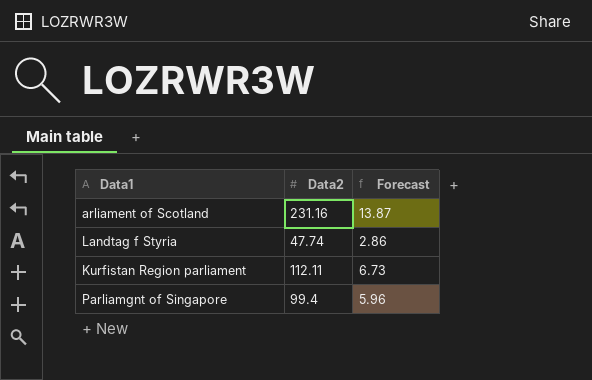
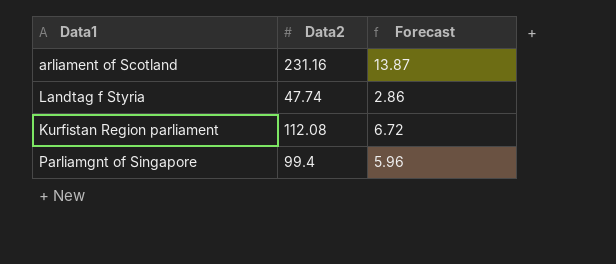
Kurfistan Region parliament | Data2: 112.11 -> 112.08
Kurfistan Region parliament | Forecast: 6.73 -> 6.72

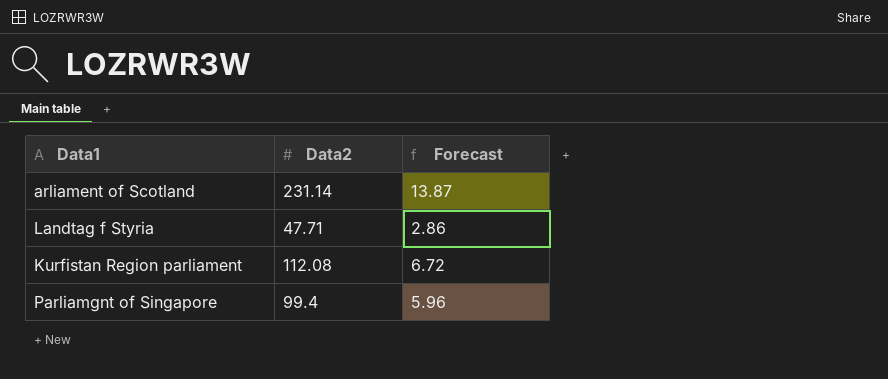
arliament of Scotland | Data2: 231.16 -> 231.14
Landtag f Styria | Data2: 47.74 -> 47.71

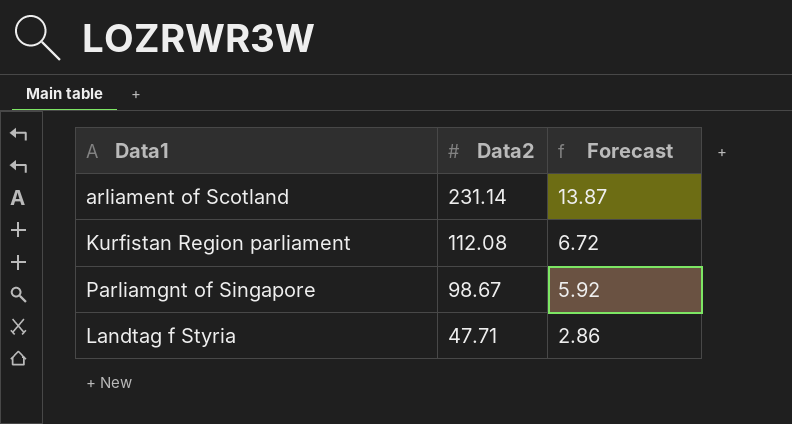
row order: none -> Data2 descending
Parliamgnt of Singapore | Data2: 99.4 -> 98.67
Parliamgnt of Singapore | Forecast: 5.96 -> 5.92

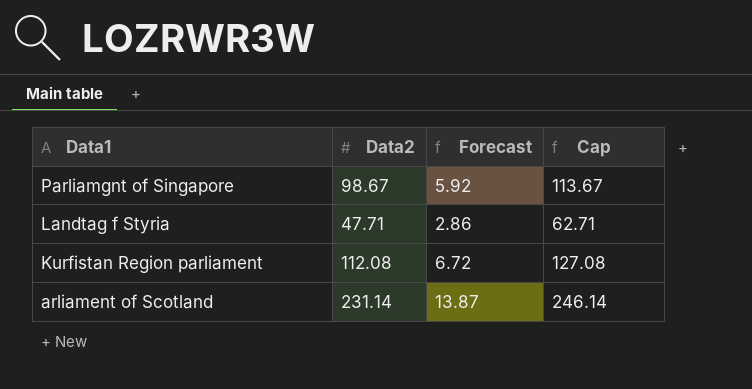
row order: Data2 descending -> Data1 descending
column Cap | formula: none -> [Data2] + 15

